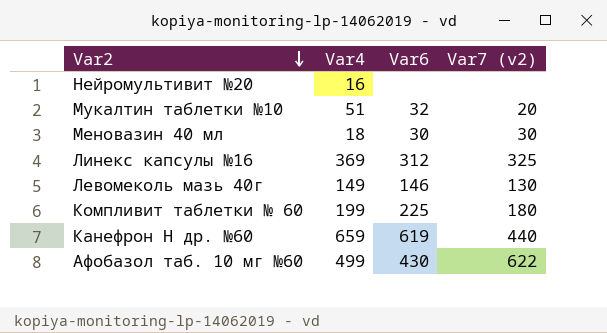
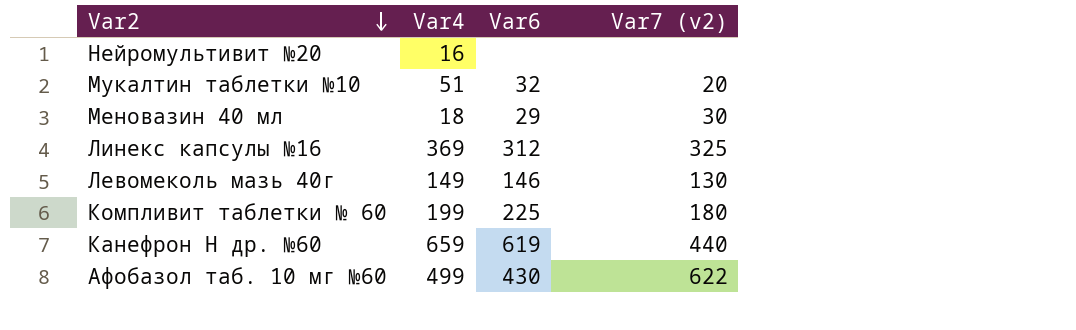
Меновазин 40 мл | Var6: 30 -> 29

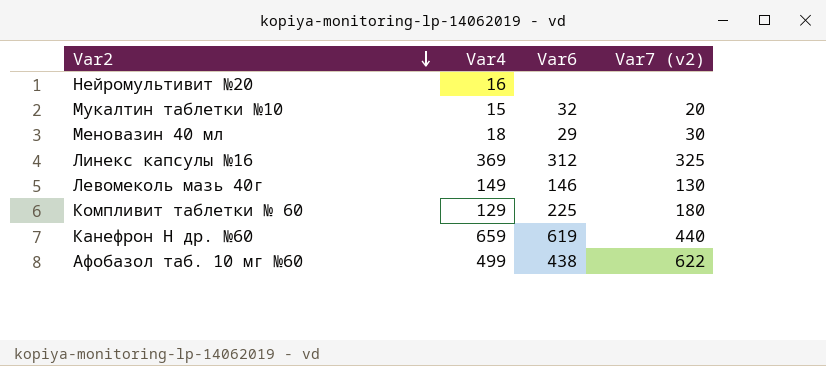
Мукалтин таблетки №10 | Var4: 51 -> 15
Компливит таблетки № 60 | Var4: 199 -> 129
Афобазол таб. 10 мг №60 | Var6: 430 -> 438

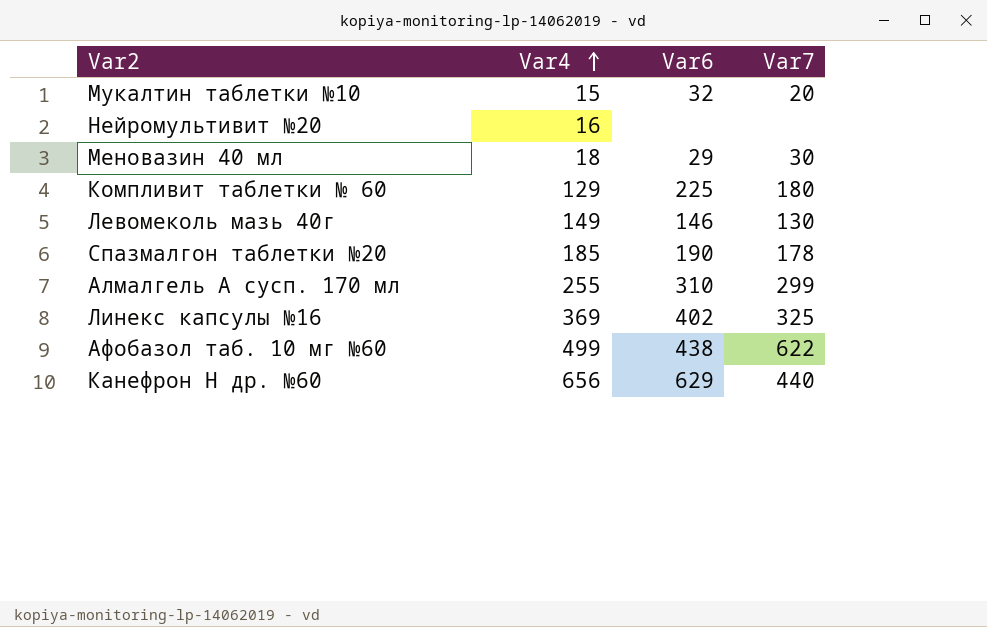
row order: Var2 descending -> Var4 ascending
column name: Var7 (v2) -> Var7
row Спазмалгон таблетки №20: none -> 185 | 190 | 178
row Алмалгель А сусп. 170 мл: none -> 255 | 310 | 299
Линекс капсулы №16 | Var6: 312 -> 402
Канефрон Н др. №60 | Var4: 659 -> 656
Канефрон Н др. №60 | Var6: 619 -> 629

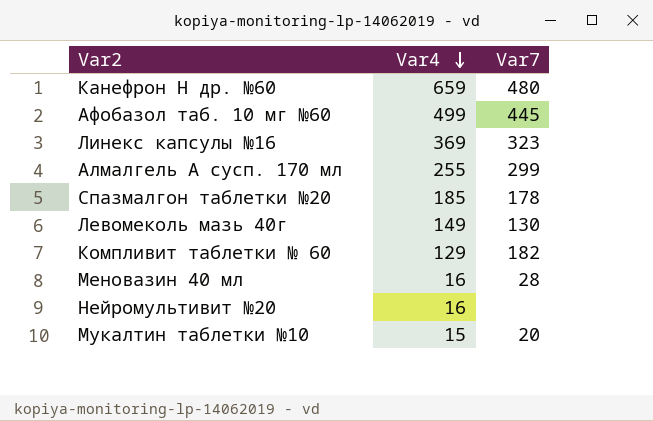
row order: Var4 ascending -> Var4 descending
column Var6 | position: 3 -> none
Канефрон Н др. №60 | Var4: 656 -> 659
Канефрон Н др. №60 | Var7: 440 -> 480
Афобазол таб. 10 мг №60 | Var7: 622 -> 445
Линекс капсулы №16 | Var7: 325 -> 323
Компливит таблетки № 60 | Var7: 180 -> 182
Меновазин 40 мл | Var4: 18 -> 16
Меновазин 40 мл | Var7: 30 -> 28

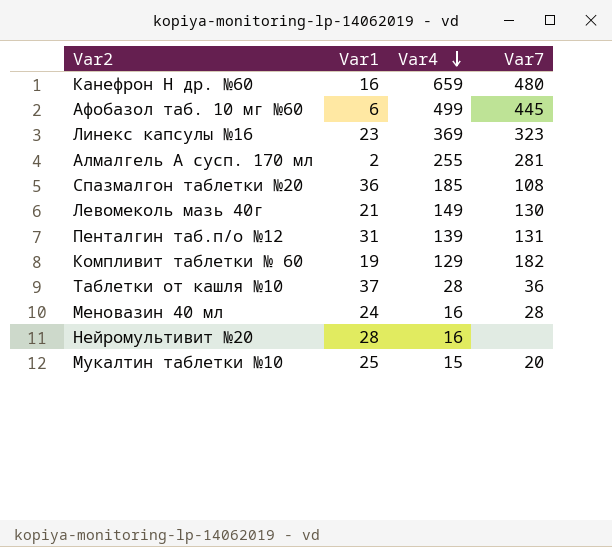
column Var1 | position: none -> 2
Алмалгель А сусп. 170 мл | Var7: 299 -> 281
Спазмалгон таблетки №20 | Var7: 178 -> 108
row Пенталгин таб.п/о №12: none -> 31 | 139 | 131
row Таблетки от кашля №10: none -> 37 | 28 | 36

